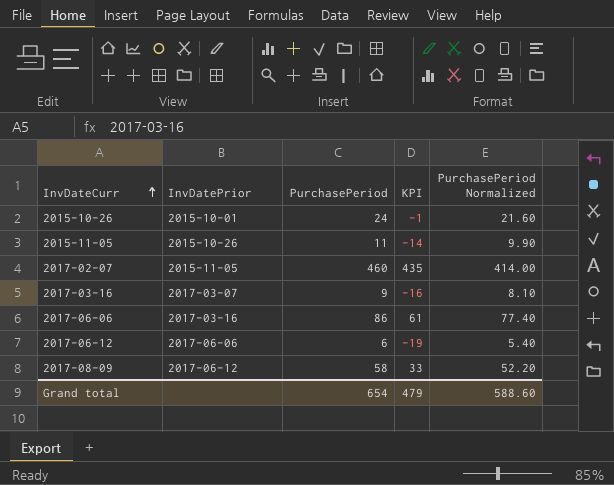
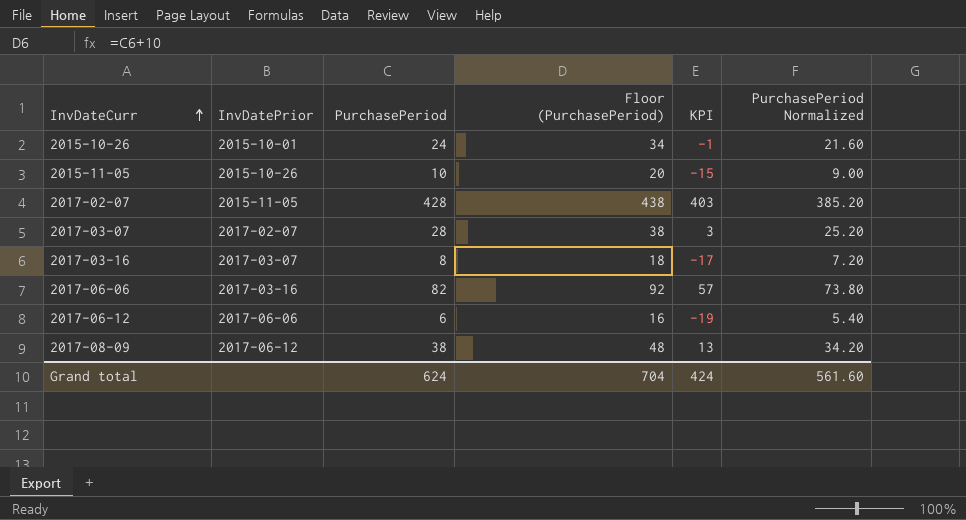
column Floor (PurchasePeriod) | formula: none -> [PurchasePeriod] + 10
2015-11-05 | PurchasePeriod: 11 -> 10
2015-11-05 | KPI: -14 -> -15
2015-11-05 | PurchasePeriod Normalized: 9.90 -> 9.00
2017-02-07 | PurchasePeriod: 460 -> 428
2017-02-07 | KPI: 435 -> 403
2017-02-07 | PurchasePeriod Normalized: 414.00 -> 385.20
row 2017-03-07: none -> 2017-02-07 | 28 | 38 | 3 | 25.20
2017-03-16 | PurchasePeriod: 9 -> 8
2017-03-16 | KPI: -16 -> -17
2017-03-16 | PurchasePeriod Normalized: 8.10 -> 7.20
2017-06-06 | PurchasePeriod: 86 -> 82
2017-06-06 | KPI: 61 -> 57
2017-06-06 | PurchasePeriod Normalized: 77.40 -> 73.80
2017-08-09 | PurchasePeriod: 58 -> 38
2017-08-09 | KPI: 33 -> 13
2017-08-09 | PurchasePeriod Normalized: 52.20 -> 34.20
Grand total | PurchasePeriod: 654 -> 624
Grand total | KPI: 479 -> 424
Grand total | PurchasePeriod Normalized: 588.60 -> 561.60

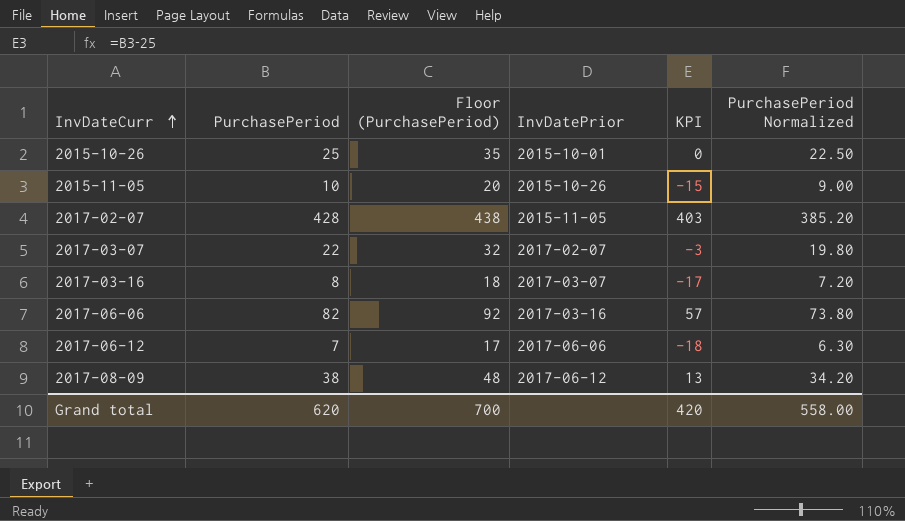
column InvDatePrior | position: 2 -> 4
2015-10-26 | PurchasePeriod: 24 -> 25
2015-10-26 | Floor (PurchasePeriod): 34 -> 35
2015-10-26 | KPI: -1 -> 0
2015-10-26 | PurchasePeriod Normalized: 21.60 -> 22.50
2017-03-07 | PurchasePeriod: 28 -> 22
2017-03-07 | Floor (PurchasePeriod): 38 -> 32
2017-03-07 | KPI: 3 -> -3
2017-03-07 | PurchasePeriod Normalized: 25.20 -> 19.80
2017-06-12 | PurchasePeriod: 6 -> 7
2017-06-12 | Floor (PurchasePeriod): 16 -> 17
2017-06-12 | KPI: -19 -> -18
2017-06-12 | PurchasePeriod Normalized: 5.40 -> 6.30
Grand total | PurchasePeriod: 624 -> 620
Grand total | Floor (PurchasePeriod): 704 -> 700
Grand total | KPI: 424 -> 420
Grand total | PurchasePeriod Normalized: 561.60 -> 558.00

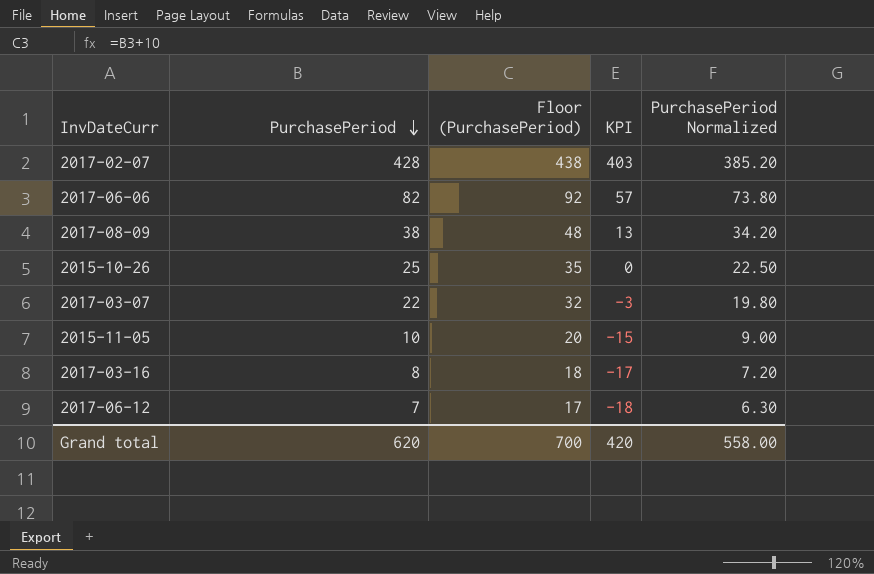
row order: InvDateCurr ascending -> PurchasePeriod descending
column InvDatePrior | position: 4 -> none

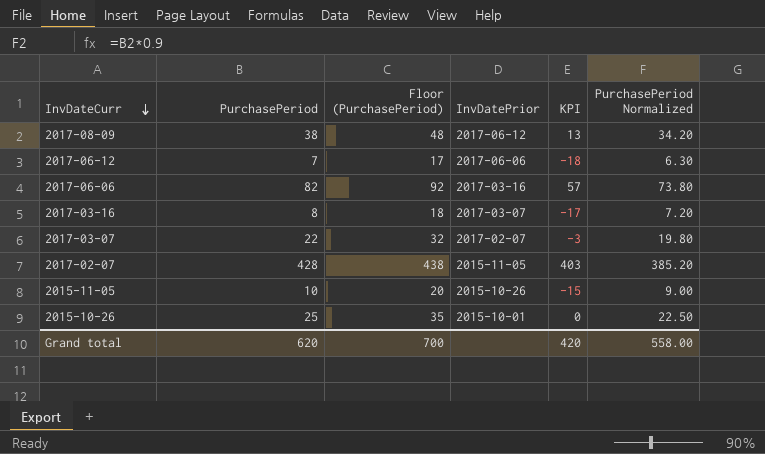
row order: PurchasePeriod descending -> InvDateCurr descending
column InvDatePrior | position: none -> 4

